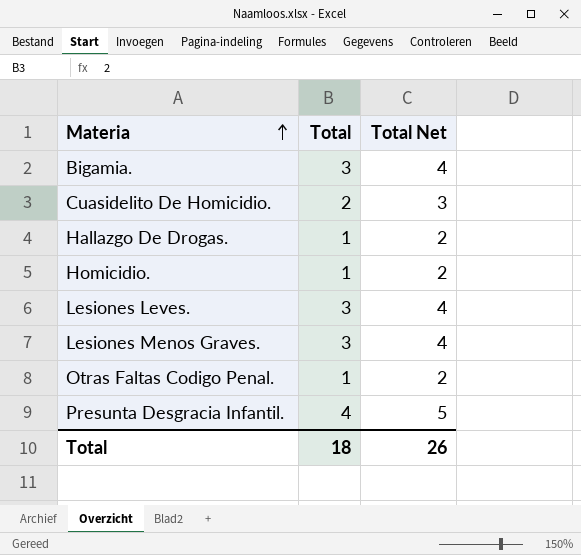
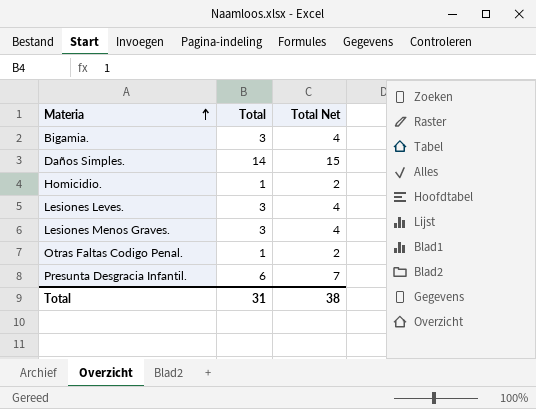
row Cuasidelito De Homicidio.: 2 | 3 -> none
row Hallazgo De Drogas.: 1 | 2 -> none
row Daños Simples.: none -> 14 | 15
Presunta Desgracia Infantil. | Total: 4 -> 6
Presunta Desgracia Infantil. | Total Net: 5 -> 7
Total | Total: 18 -> 31
Total | Total Net: 26 -> 38

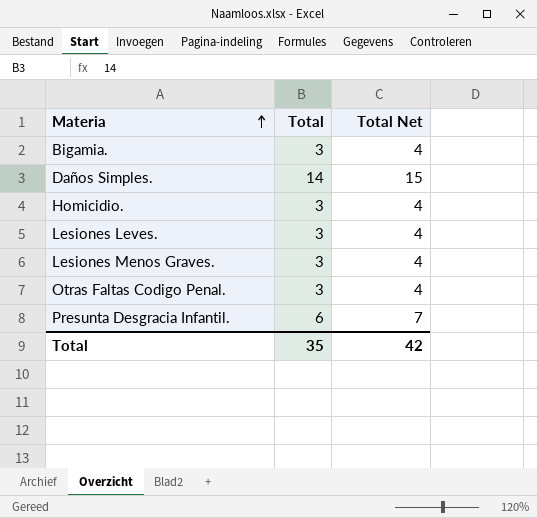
Homicidio. | Total: 1 -> 3
Homicidio. | Total Net: 2 -> 4
Otras Faltas Codigo Penal. | Total: 1 -> 3
Otras Faltas Codigo Penal. | Total Net: 2 -> 4
Total | Total: 31 -> 35
Total | Total Net: 38 -> 42

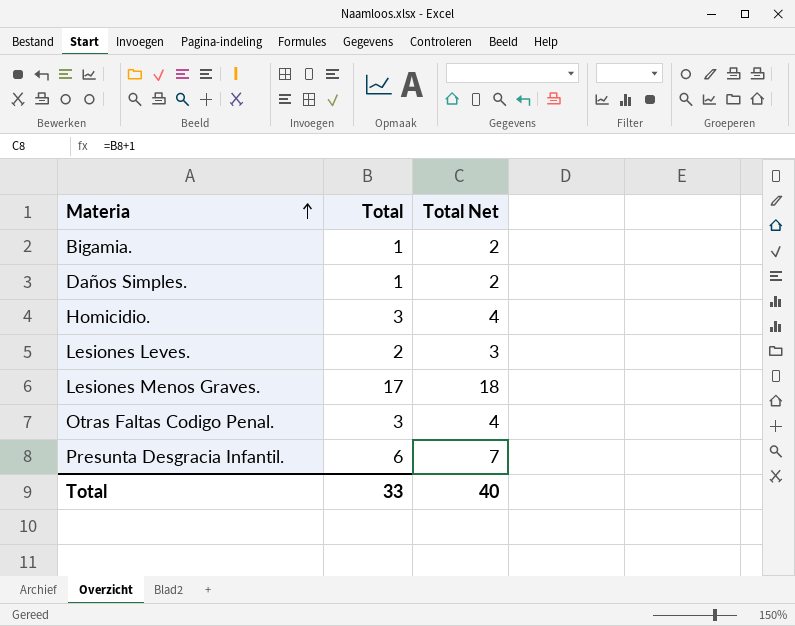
Bigamia. | Total: 3 -> 1
Bigamia. | Total Net: 4 -> 2
Daños Simples. | Total: 14 -> 1
Daños Simples. | Total Net: 15 -> 2
Lesiones Leves. | Total: 3 -> 2
Lesiones Leves. | Total Net: 4 -> 3
Lesiones Menos Graves. | Total: 3 -> 17
Lesiones Menos Graves. | Total Net: 4 -> 18
Total | Total: 35 -> 33
Total | Total Net: 42 -> 40

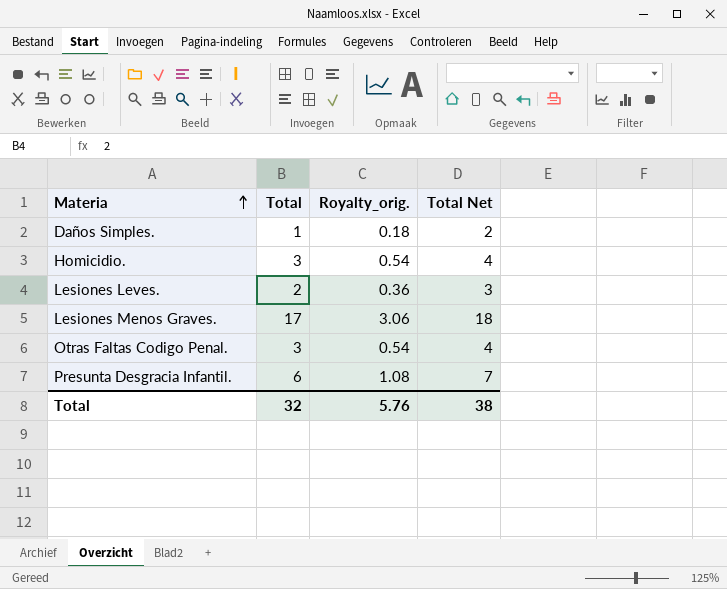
column Royalty_orig. | formula: none -> [Total] * 0.18
row Bigamia.: 1 | 2 -> none
Total | Total: 33 -> 32
Total | Total Net: 40 -> 38

